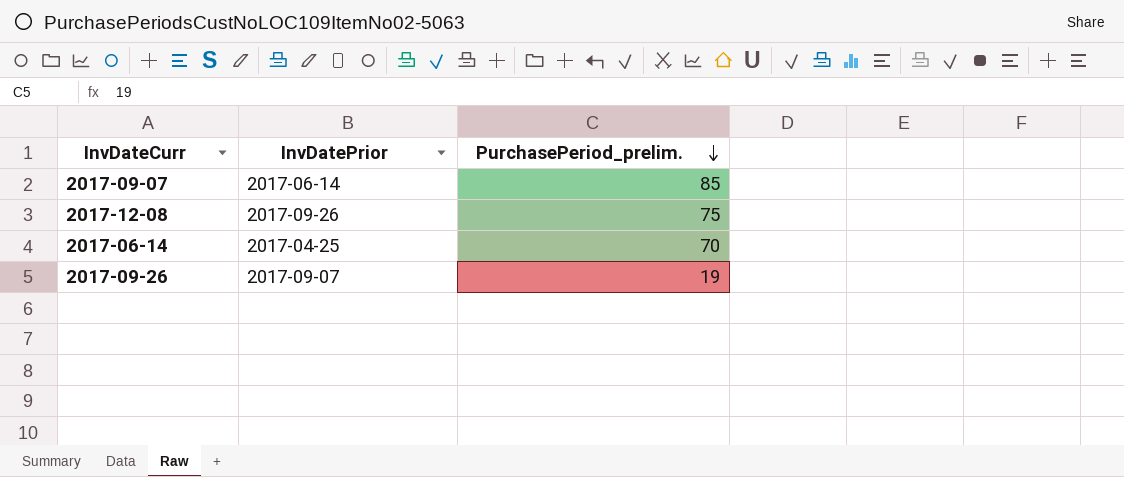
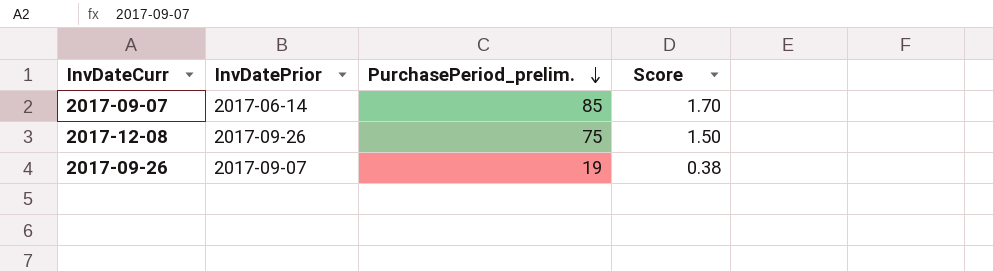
column Score | formula: none -> [PurchasePeriod_prelim.] * 0.02
row 2017-06-14: 2017-04-25 | 70 -> none

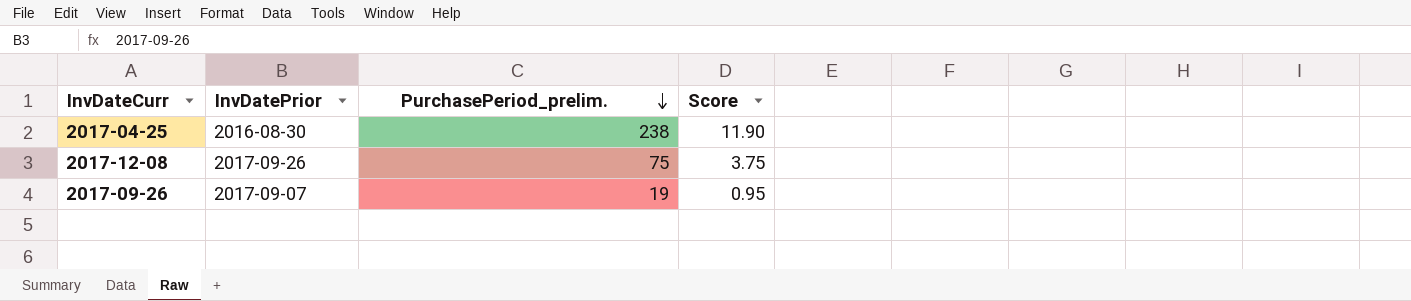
column Score | formula: [PurchasePeriod_prelim.] * 0.02 -> [PurchasePeriod_prelim.] * 0.05
row 2017-09-07: 2017-06-14 | 85 | 1.70 -> none
row 2017-04-25: none -> 2016-08-30 | 238 | 11.90

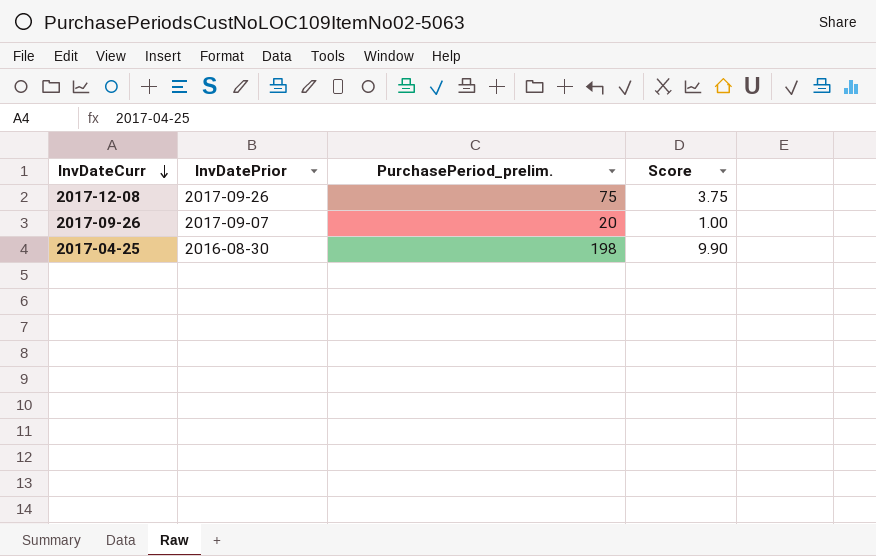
row order: PurchasePeriod_prelim. descending -> InvDateCurr descending
2017-09-26 | PurchasePeriod_prelim.: 19 -> 20
2017-09-26 | Score: 0.95 -> 1.00
2017-04-25 | PurchasePeriod_prelim.: 238 -> 198
2017-04-25 | Score: 11.90 -> 9.90

